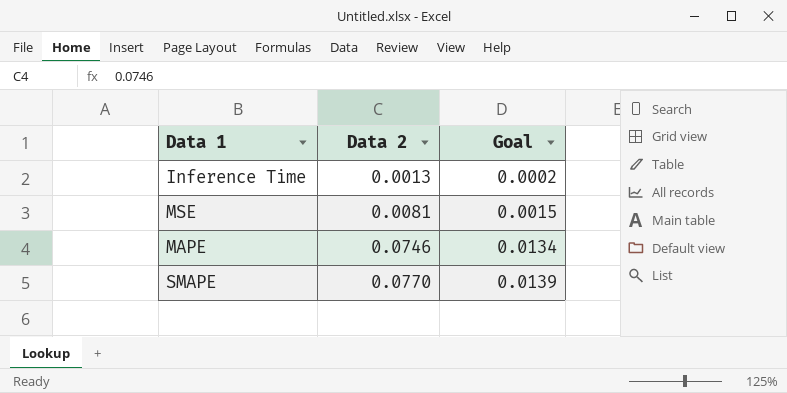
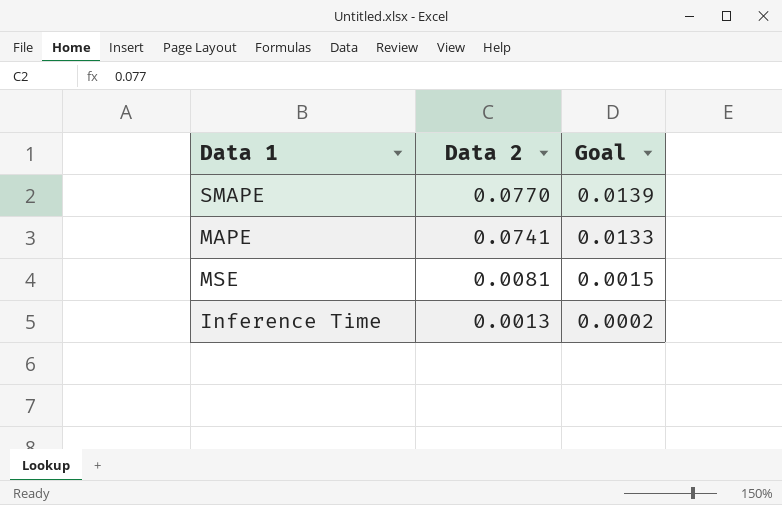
row order: Data 2 ascending -> Data 2 descending
MAPE | Data 2: 0.0746 -> 0.0741
MAPE | Goal: 0.0134 -> 0.0133

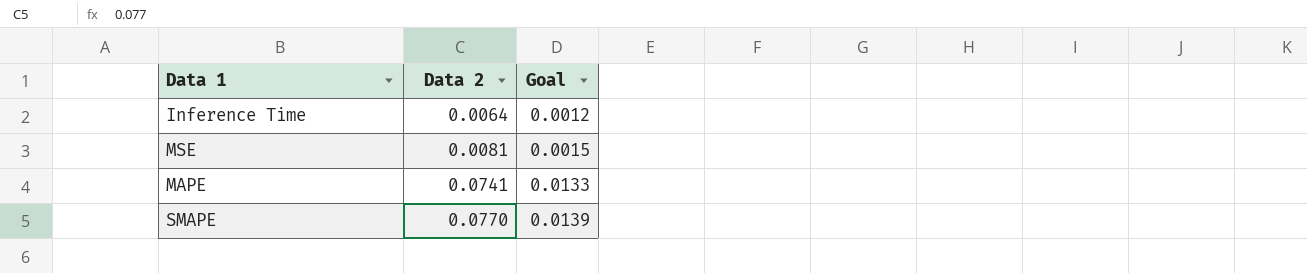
row order: Data 2 descending -> Data 2 ascending
Inference Time | Data 2: 0.0013 -> 0.0064
Inference Time | Goal: 0.0002 -> 0.0012

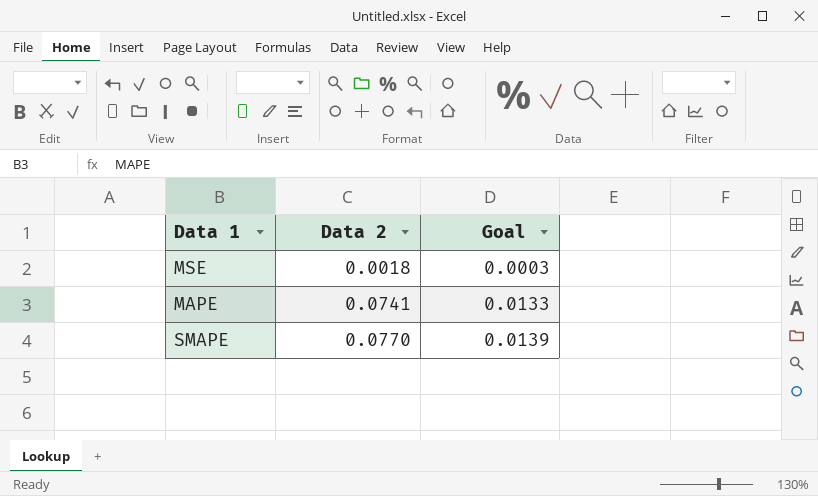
row Inference Time: 0.0064 | 0.0012 -> none
MSE | Data 2: 0.0081 -> 0.0018
MSE | Goal: 0.0015 -> 0.0003

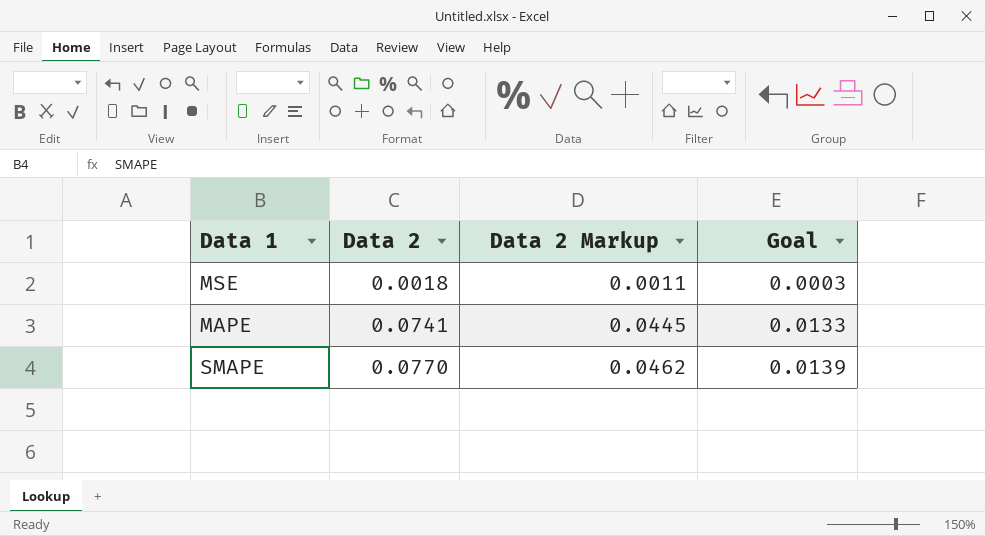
column Data 2 Markup | formula: none -> [Data 2] * 0.6

